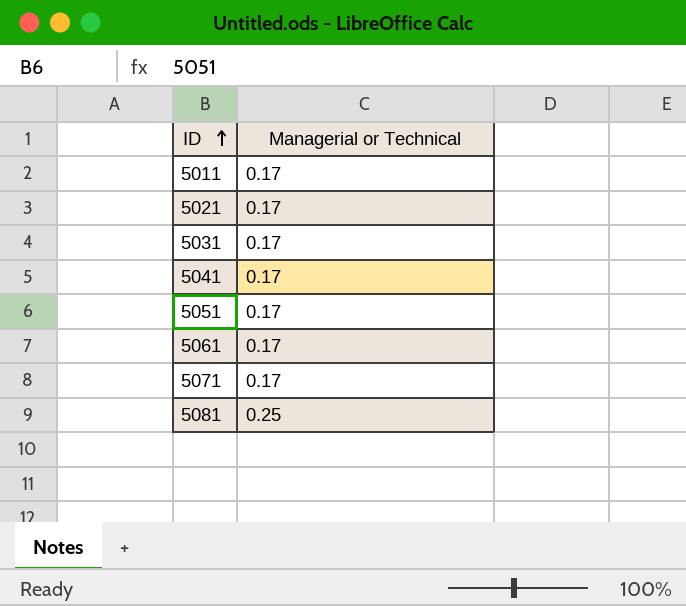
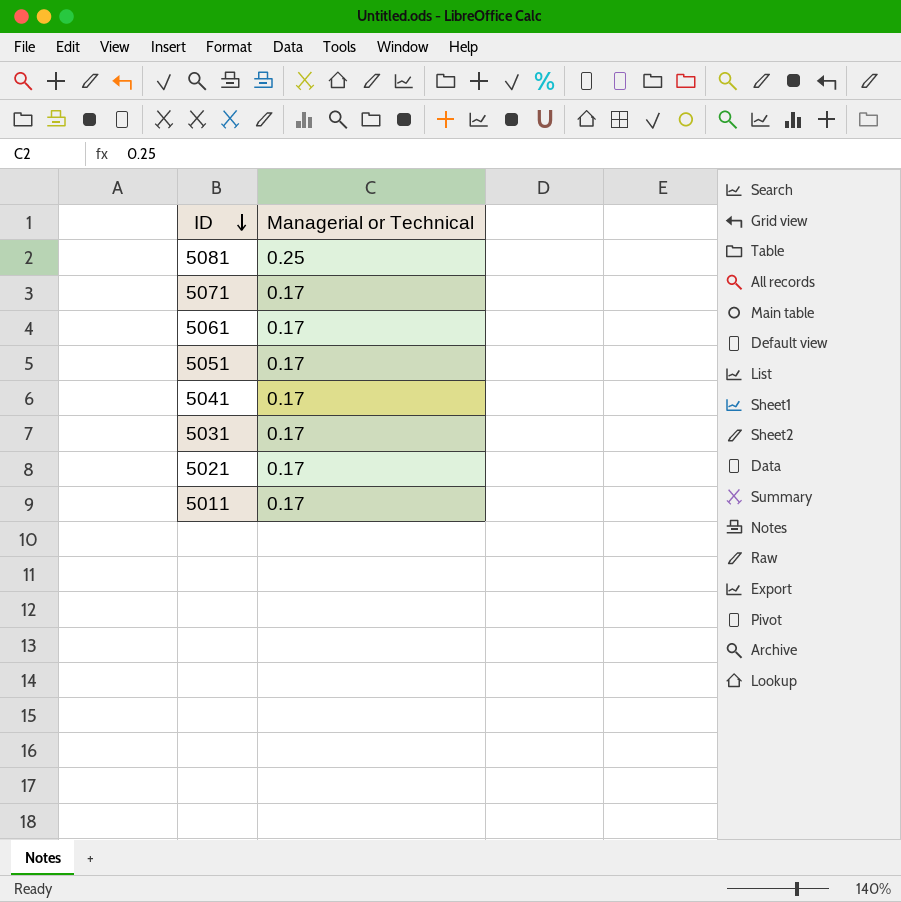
row order: ID ascending -> ID descending

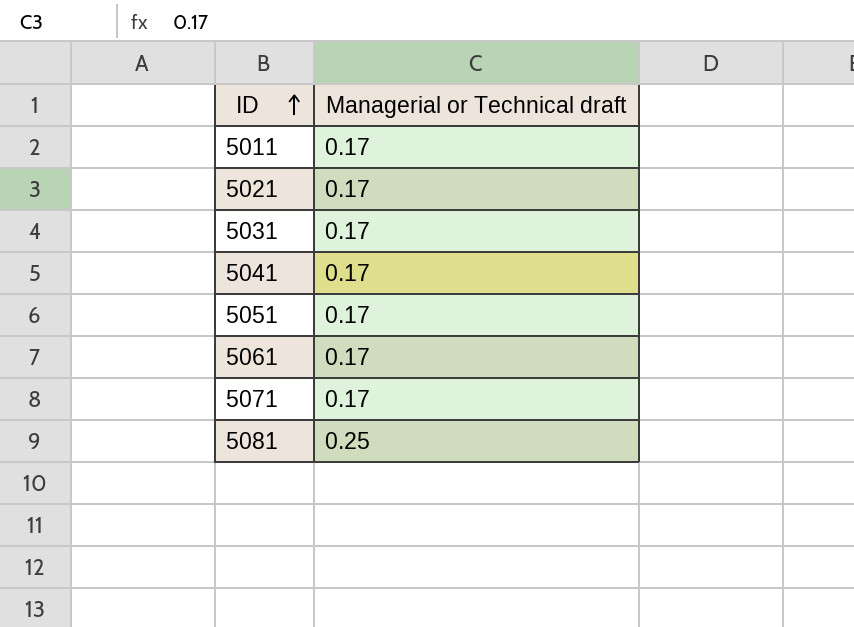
row order: ID descending -> ID ascending
column name: Managerial or Technical -> Managerial or Technical draft

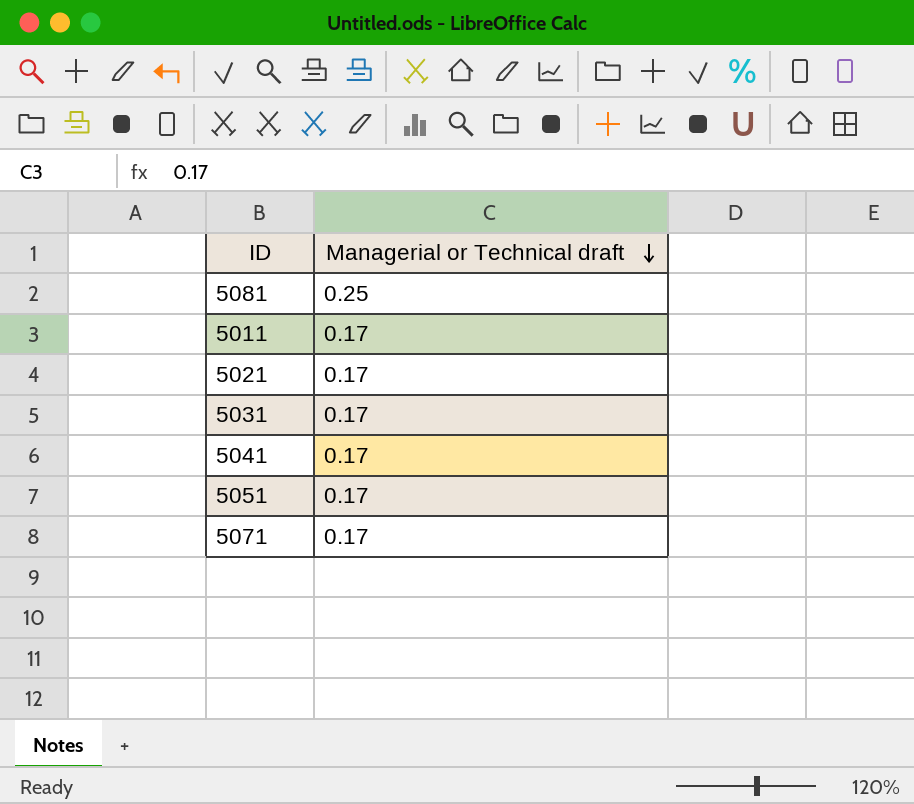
row order: ID ascending -> Managerial or Technical draft descending
row 5061: 0.17 -> none

